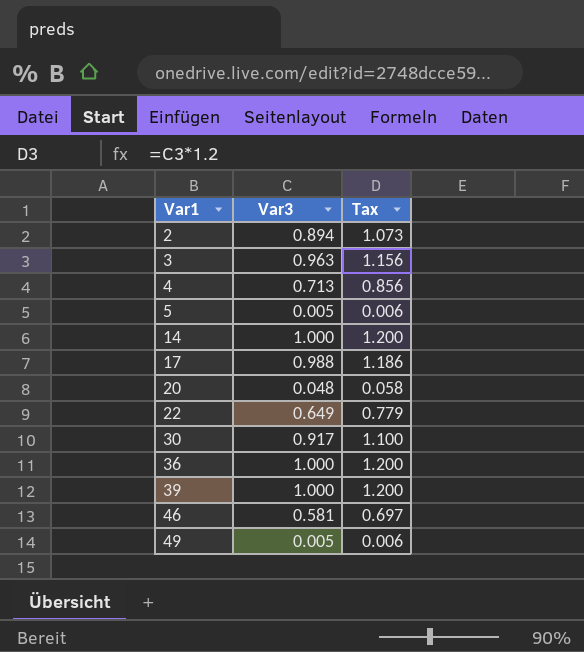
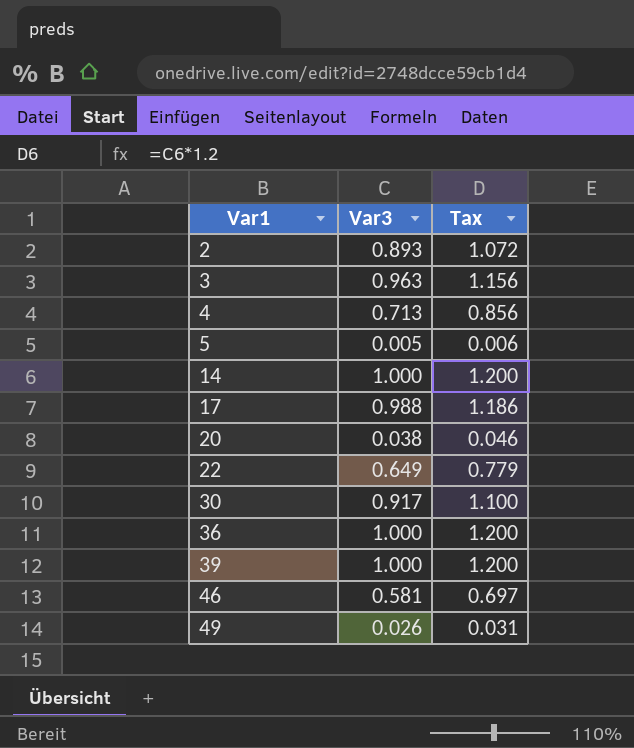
2 | Var3: 0.894 -> 0.893
2 | Tax: 1.073 -> 1.072
20 | Var3: 0.048 -> 0.038
20 | Tax: 0.058 -> 0.046
49 | Var3: 0.005 -> 0.026
49 | Tax: 0.006 -> 0.031

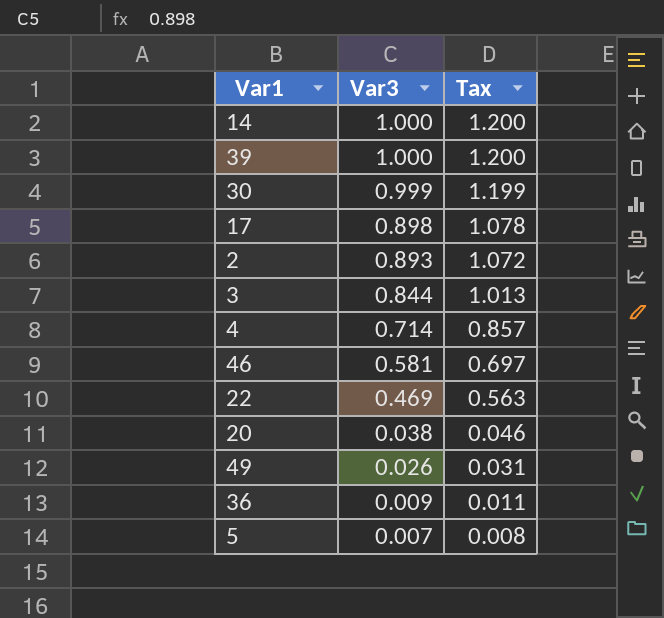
row order: Var1 ascending -> Var3 descending
30 | Var3: 0.917 -> 0.999
30 | Tax: 1.100 -> 1.199
17 | Var3: 0.988 -> 0.898
17 | Tax: 1.186 -> 1.078
3 | Var3: 0.963 -> 0.844
3 | Tax: 1.156 -> 1.013
4 | Var3: 0.713 -> 0.714
4 | Tax: 0.856 -> 0.857
22 | Var3: 0.649 -> 0.469
22 | Tax: 0.779 -> 0.563
36 | Var3: 1.000 -> 0.009
36 | Tax: 1.200 -> 0.011
5 | Var3: 0.005 -> 0.007
5 | Tax: 0.006 -> 0.008

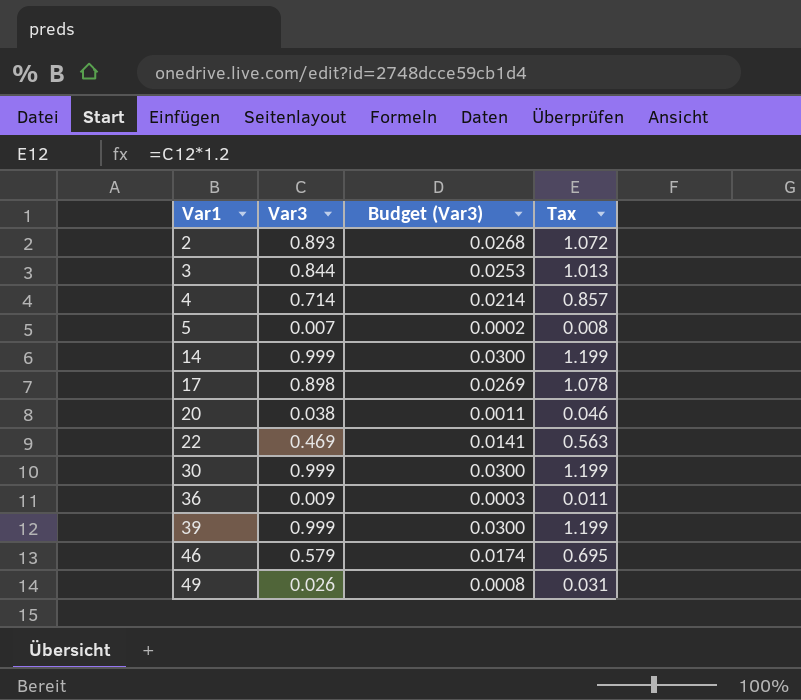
row order: Var3 descending -> Var1 ascending
column Budget (Var3) | formula: none -> [Var3] * 0.03
14 | Var3: 1.000 -> 0.999
14 | Tax: 1.200 -> 1.199
39 | Var3: 1.000 -> 0.999
39 | Tax: 1.200 -> 1.199
46 | Var3: 0.581 -> 0.579
46 | Tax: 0.697 -> 0.695

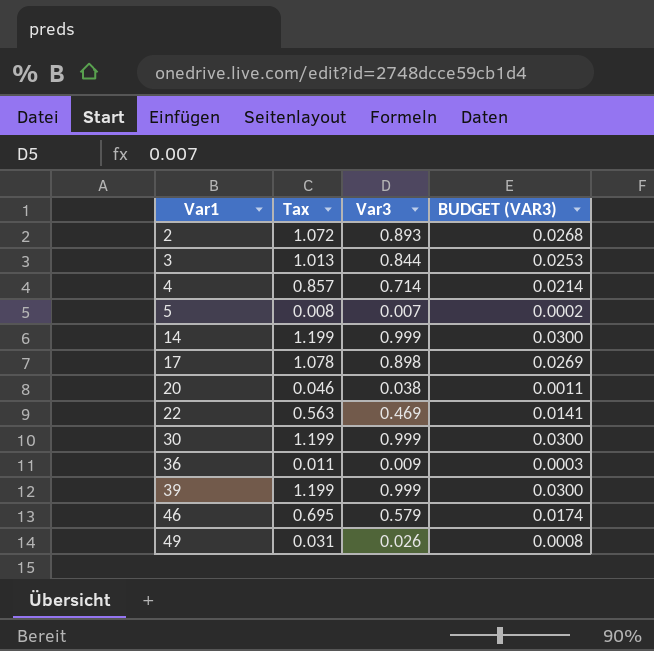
column Tax | position: 4 -> 2
column name: Budget (Var3) -> BUDGET (VAR3)

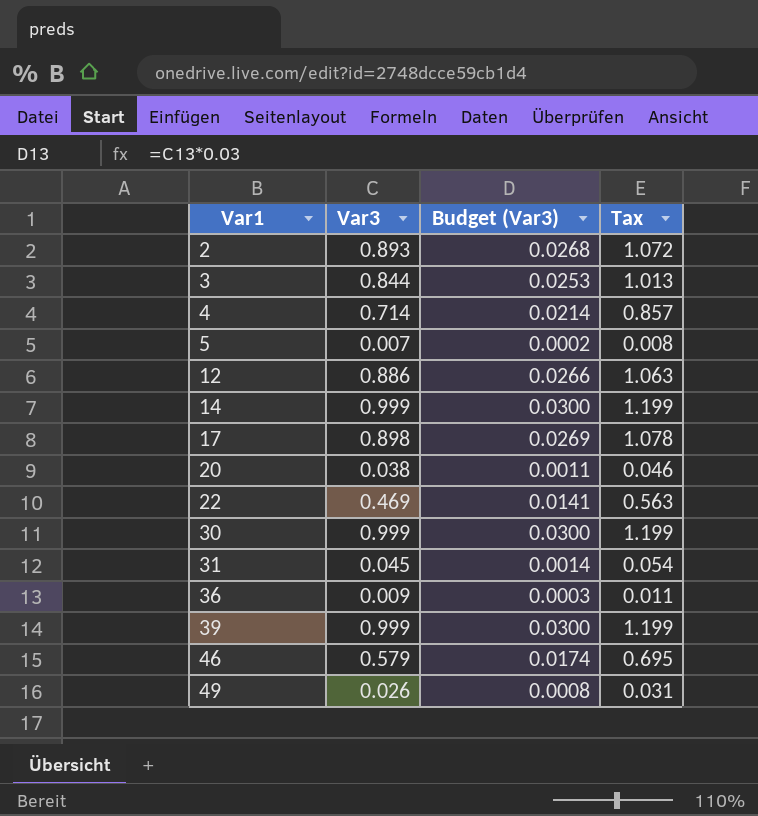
column name: BUDGET (VAR3) -> Budget (Var3)
column Tax | position: 2 -> 4
row 12: none -> 0.886 | 0.0266 | 1.063
row 31: none -> 0.045 | 0.0014 | 0.054

